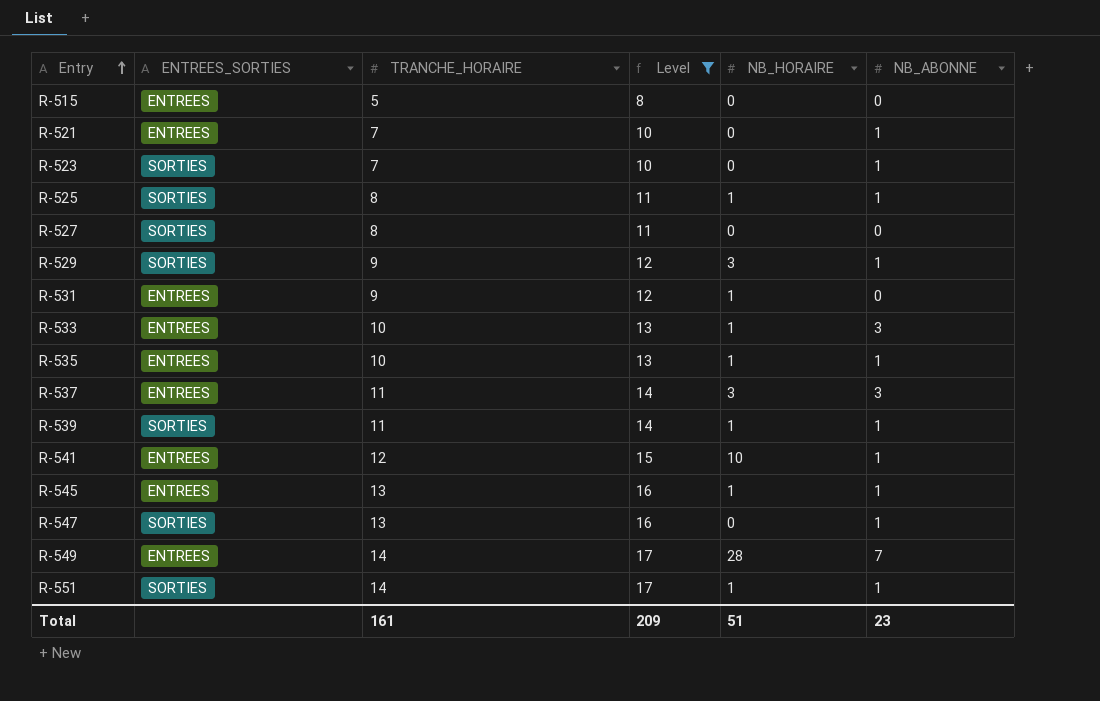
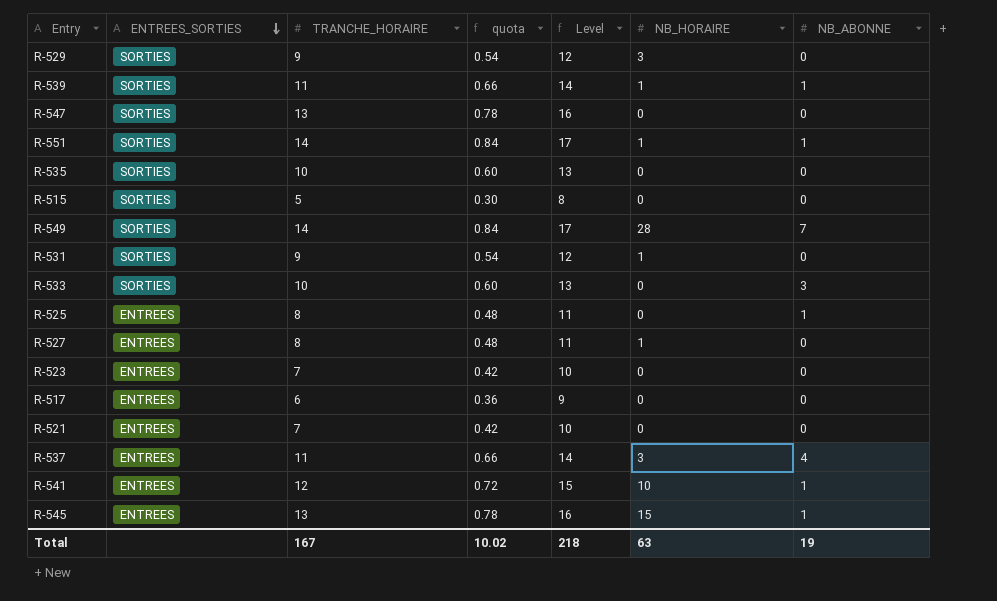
filter: Level != 9 -> none
row order: Entry ascending -> ENTREES_SORTIES descending
column quota | formula: none -> [TRANCHE_HORAIRE] * 0.06
R-529 | NB_ABONNE: 1 -> 0
R-547 | NB_ABONNE: 1 -> 0
R-535 | ENTREES_SORTIES: ENTREES -> SORTIES
R-535 | NB_HORAIRE: 1 -> 0
R-535 | NB_ABONNE: 1 -> 0
R-515 | ENTREES_SORTIES: ENTREES -> SORTIES
R-549 | ENTREES_SORTIES: ENTREES -> SORTIES
R-531 | ENTREES_SORTIES: ENTREES -> SORTIES
R-533 | ENTREES_SORTIES: ENTREES -> SORTIES
R-533 | NB_HORAIRE: 1 -> 0
R-525 | ENTREES_SORTIES: SORTIES -> ENTREES
R-525 | NB_HORAIRE: 1 -> 0
R-527 | ENTREES_SORTIES: SORTIES -> ENTREES
R-527 | NB_HORAIRE: 0 -> 1
R-523 | ENTREES_SORTIES: SORTIES -> ENTREES
R-523 | NB_ABONNE: 1 -> 0
R-521 | NB_ABONNE: 1 -> 0
R-537 | NB_ABONNE: 3 -> 4
R-545 | NB_HORAIRE: 1 -> 15
Total | TRANCHE_HORAIRE: 161 -> 167
Total | Level: 209 -> 218
Total | NB_HORAIRE: 51 -> 63
Total | NB_ABONNE: 23 -> 19

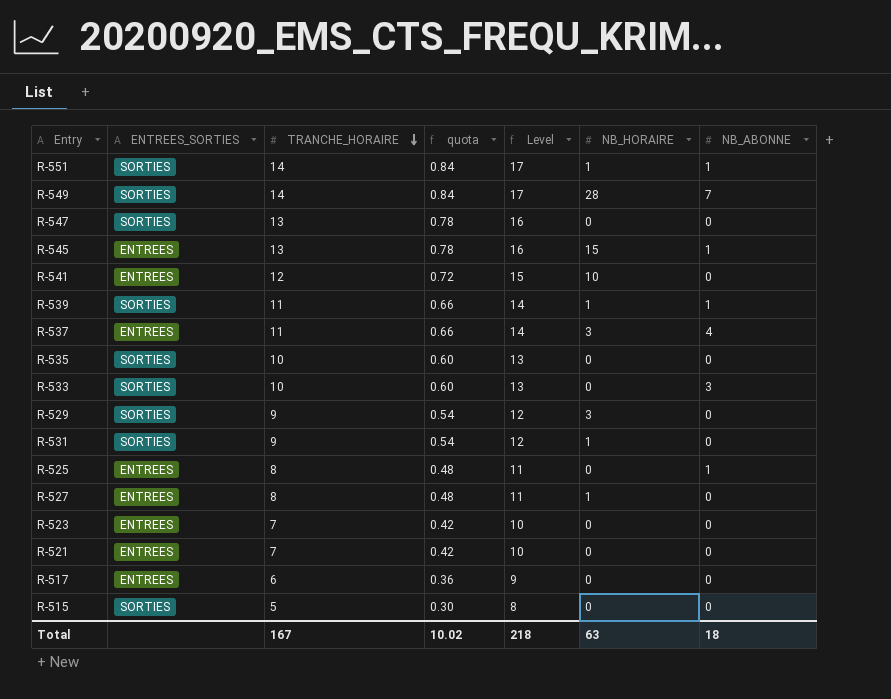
row order: ENTREES_SORTIES descending -> TRANCHE_HORAIRE descending
R-541 | NB_ABONNE: 1 -> 0
Total | NB_ABONNE: 19 -> 18

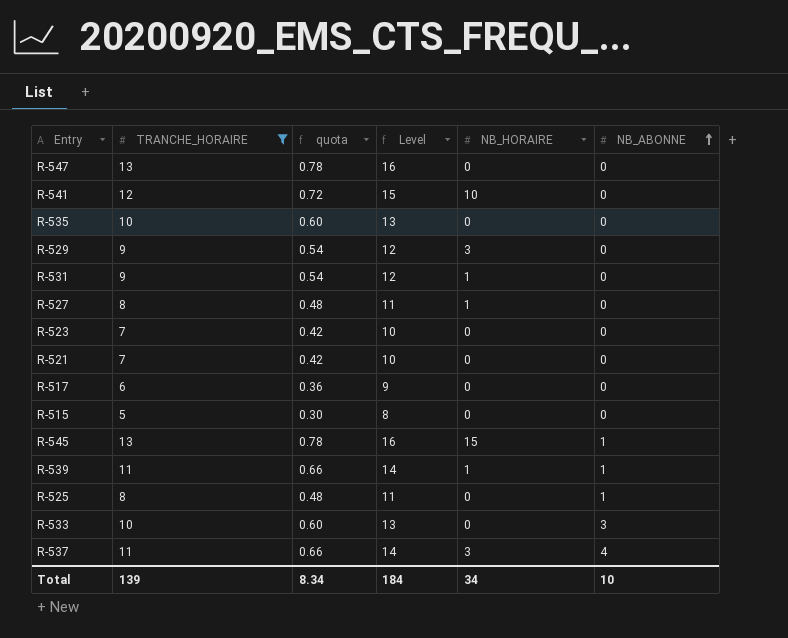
filter: none -> TRANCHE_HORAIRE != 14
row order: TRANCHE_HORAIRE descending -> NB_ABONNE ascending
column ENTREES_SORTIES | position: 2 -> none
Total | TRANCHE_HORAIRE: 167 -> 139
Total | quota: 10.02 -> 8.34
Total | Level: 218 -> 184
Total | NB_HORAIRE: 63 -> 34
Total | NB_ABONNE: 18 -> 10

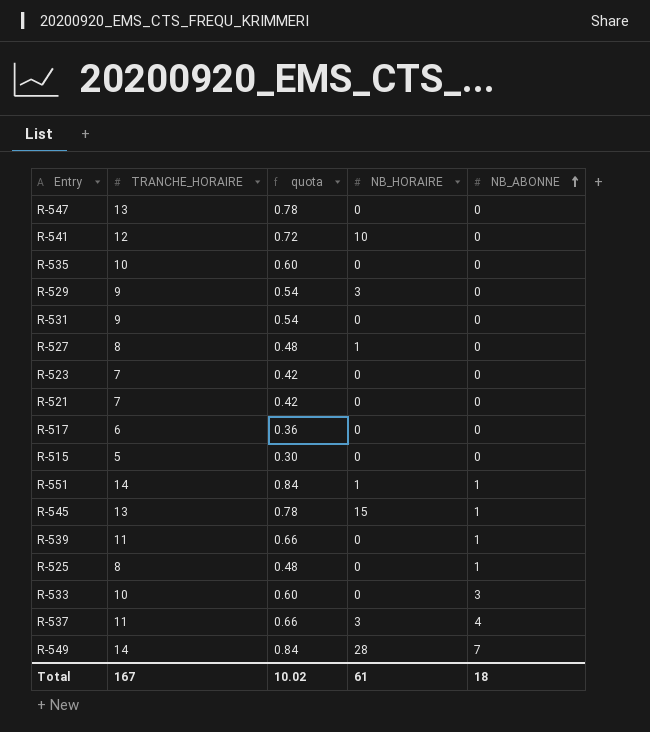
filter: TRANCHE_HORAIRE != 14 -> none
column Level | formula: [TRANCHE_HORAIRE] + 3 -> none
R-531 | NB_HORAIRE: 1 -> 0
R-539 | NB_HORAIRE: 1 -> 0
Total | TRANCHE_HORAIRE: 139 -> 167
Total | quota: 8.34 -> 10.02
Total | NB_HORAIRE: 34 -> 61
Total | NB_ABONNE: 10 -> 18

